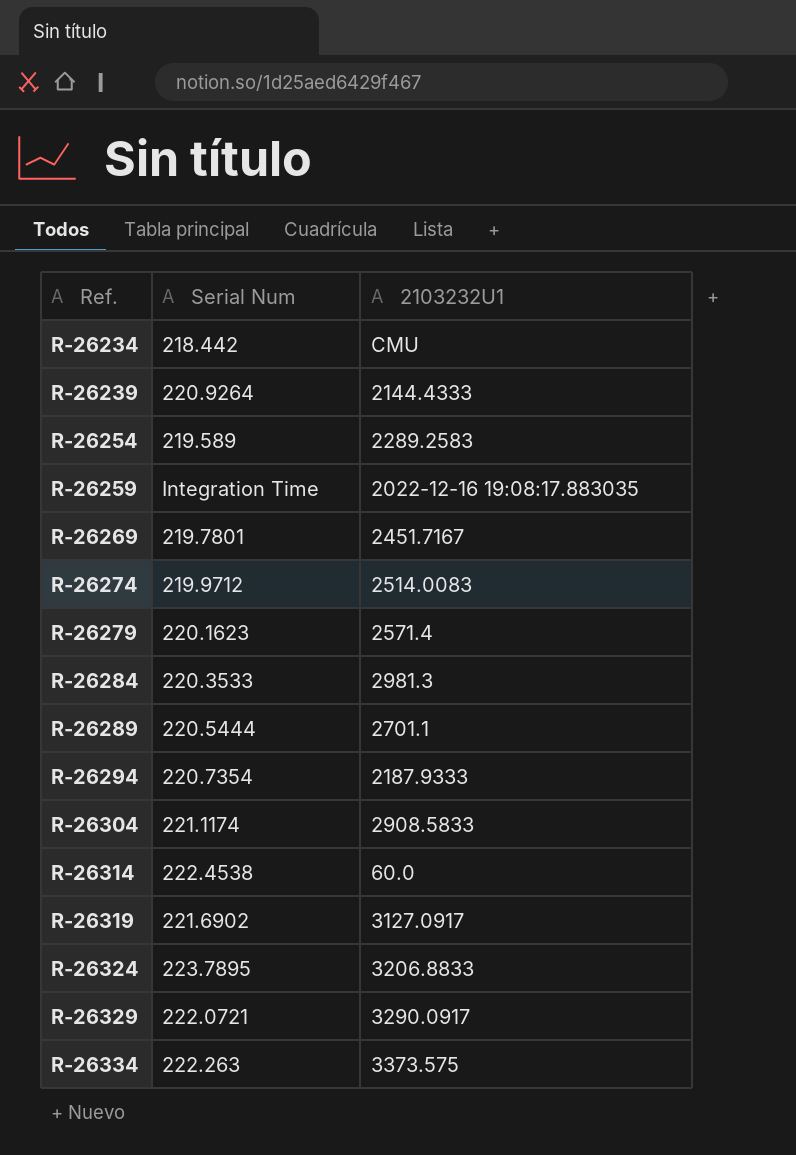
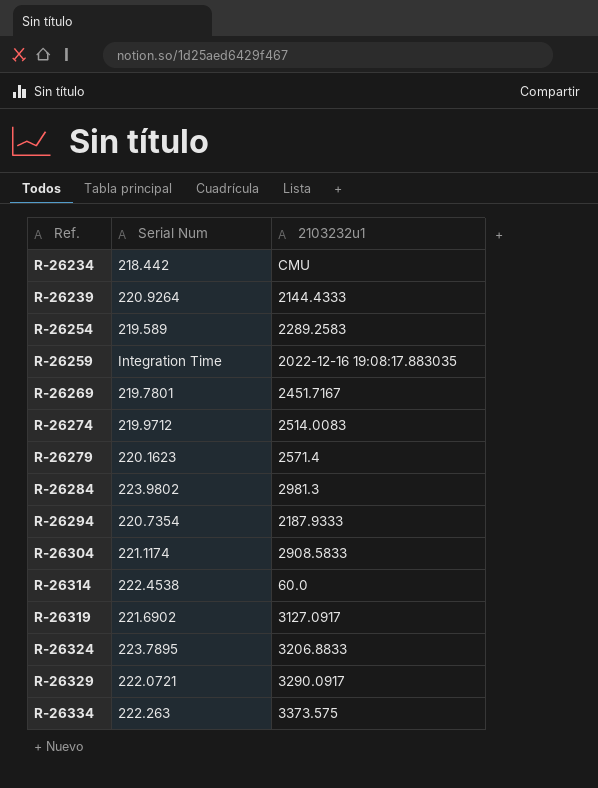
column name: 2103232U1 -> 2103232u1
row R-26289: 220.5444 | 2701.1 -> none
R-26284 | Serial Num: 220.3533 -> 223.9802

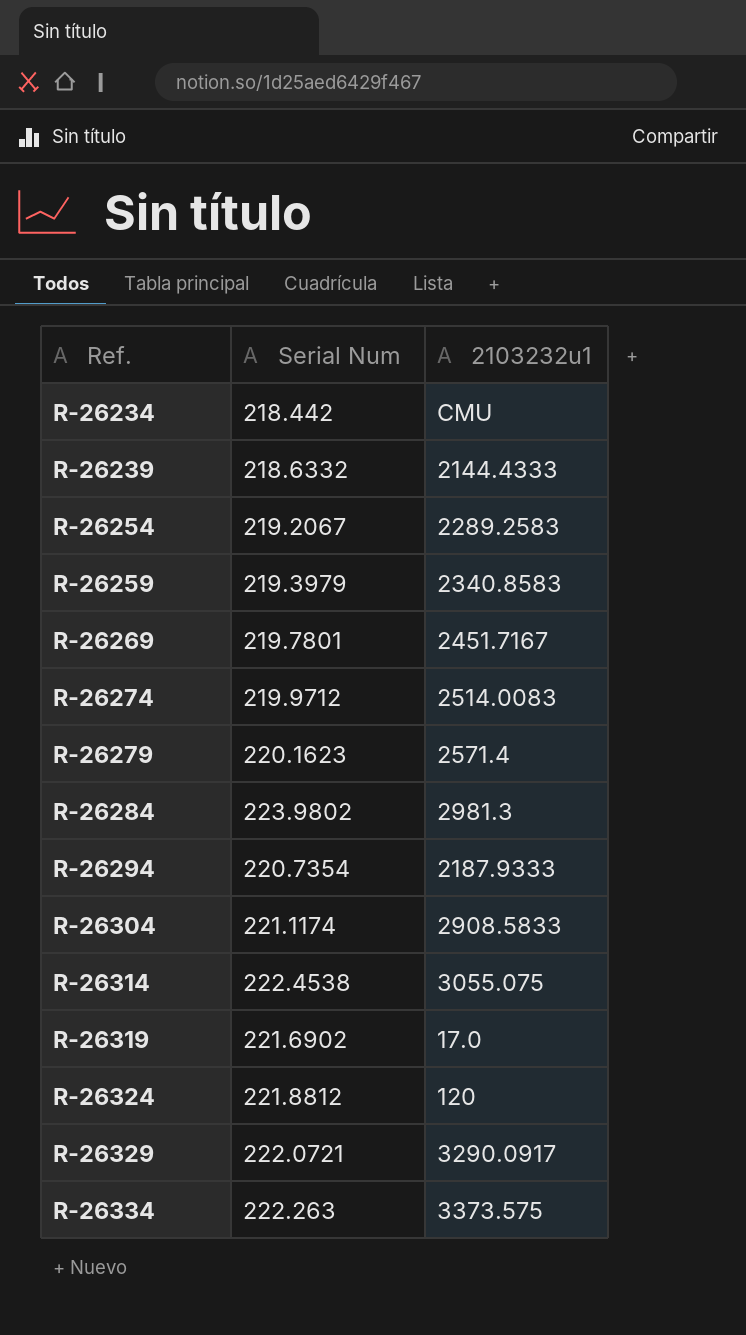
R-26239 | Serial Num: 220.9264 -> 218.6332
R-26254 | Serial Num: 219.589 -> 219.2067
R-26259 | Serial Num: Integration Time -> 219.3979
R-26259 | 2103232u1: 2022-12-16 19:08:17.883035 -> 2340.8583
R-26314 | 2103232u1: 60.0 -> 3055.075
R-26319 | 2103232u1: 3127.0917 -> 17.0
R-26324 | Serial Num: 223.7895 -> 221.8812
R-26324 | 2103232u1: 3206.8833 -> 120

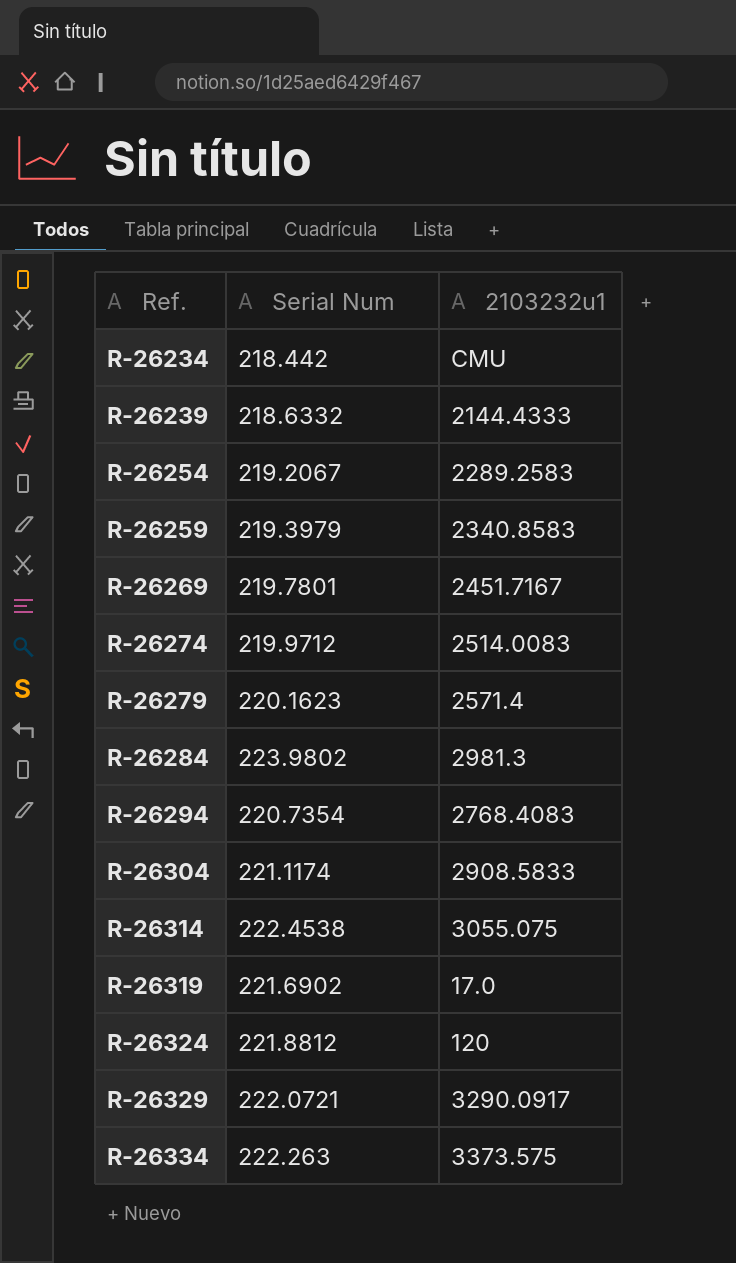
R-26294 | 2103232u1: 2187.9333 -> 2768.4083

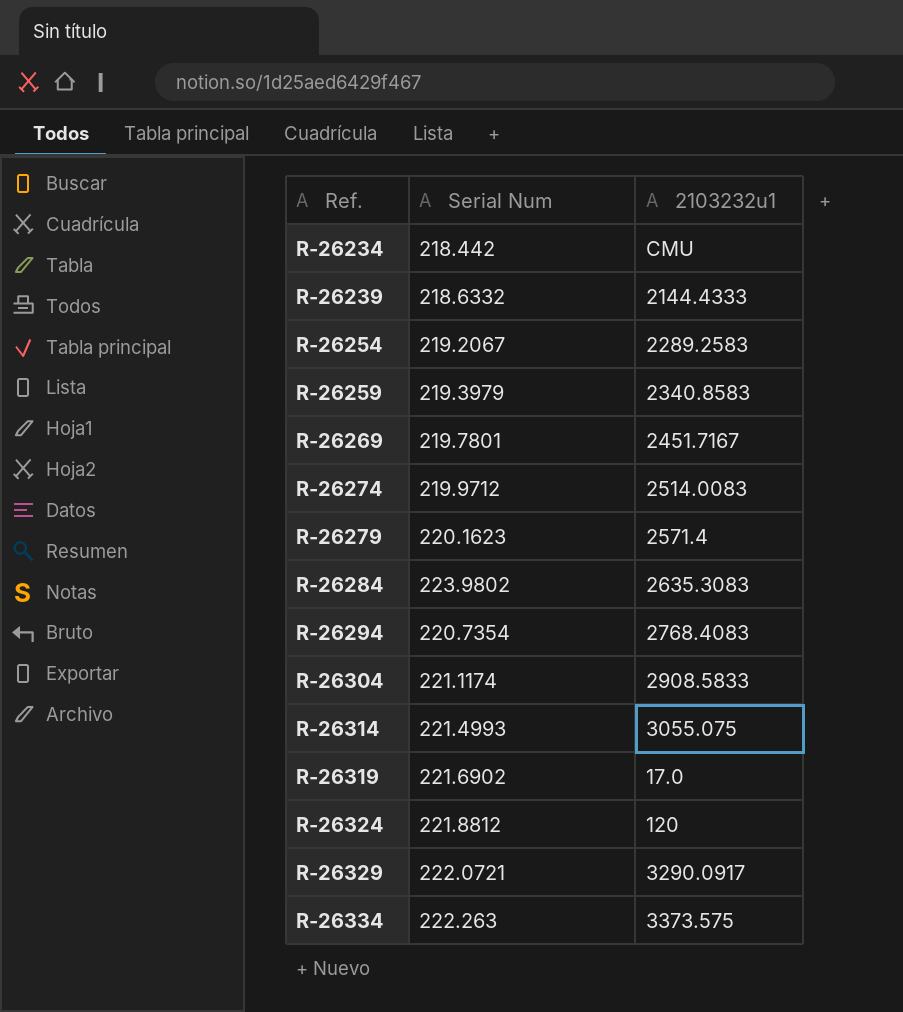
R-26284 | 2103232u1: 2981.3 -> 2635.3083
R-26314 | Serial Num: 222.4538 -> 221.4993

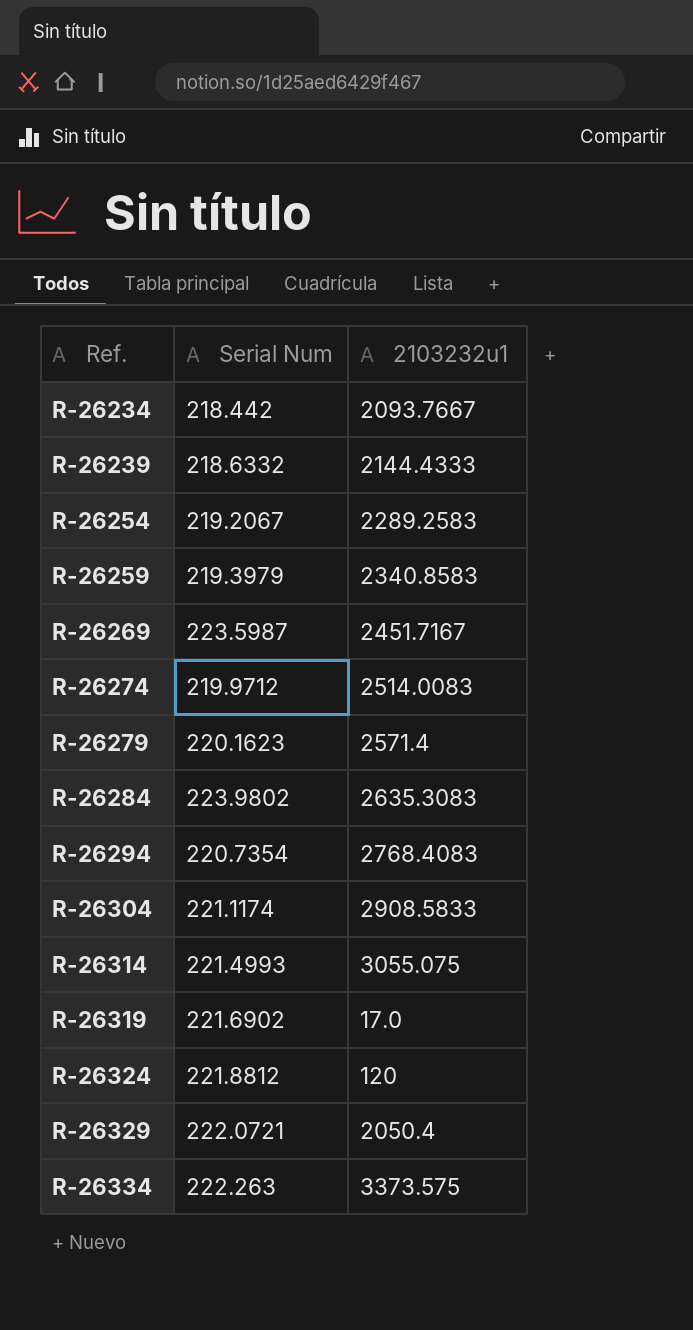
R-26234 | 2103232u1: CMU -> 2093.7667
R-26269 | Serial Num: 219.7801 -> 223.5987
R-26329 | 2103232u1: 3290.0917 -> 2050.4

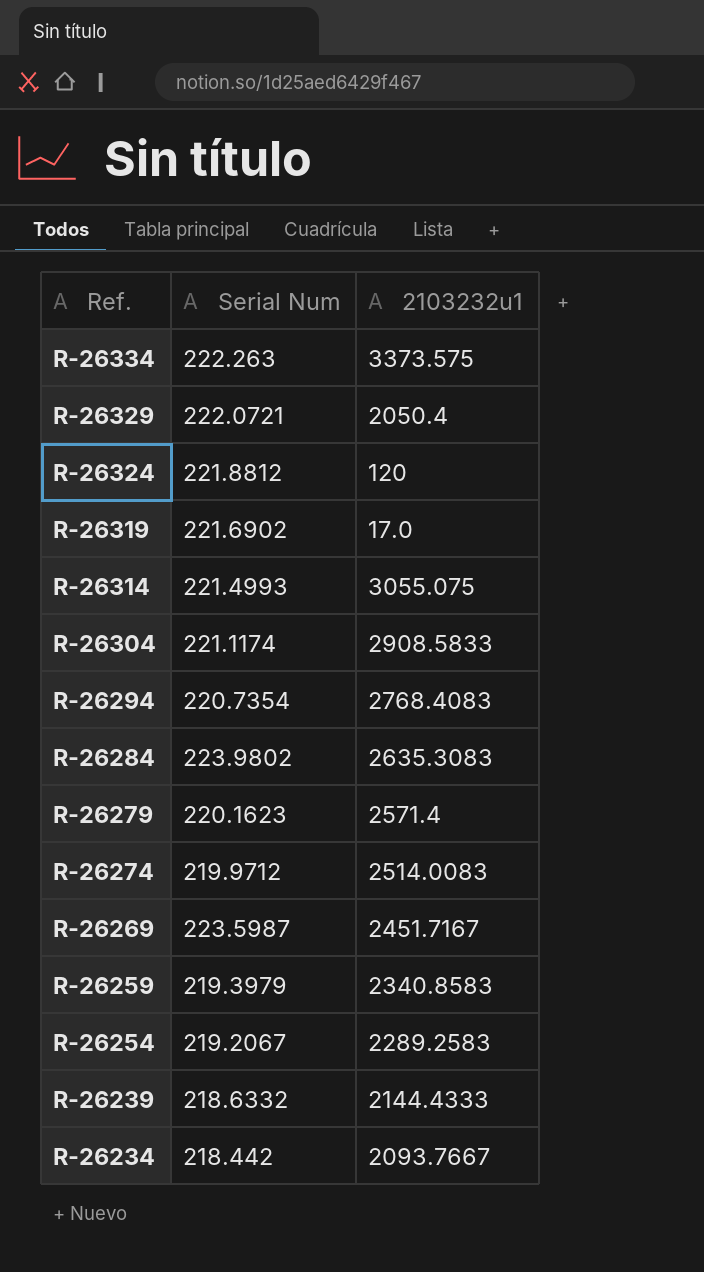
row order: Ref. ascending -> Ref. descending

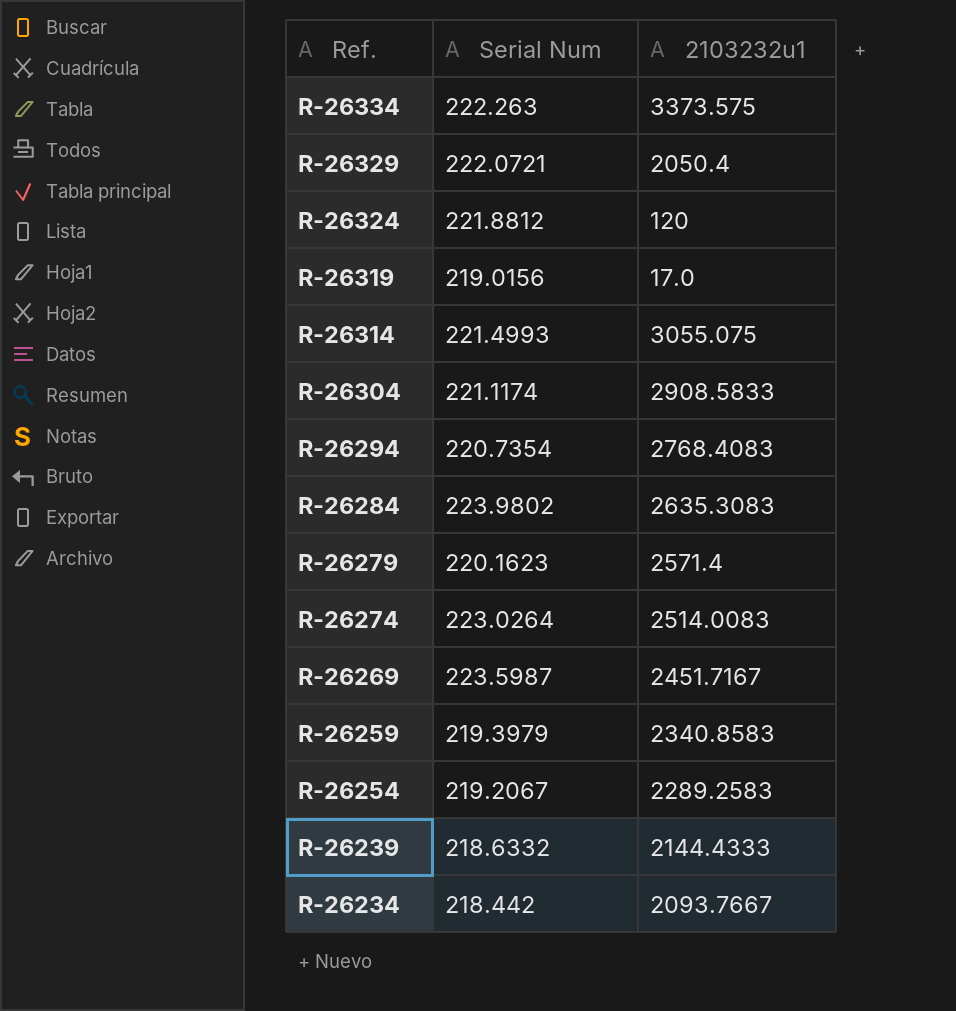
R-26319 | Serial Num: 221.6902 -> 219.0156
R-26274 | Serial Num: 219.9712 -> 223.0264

